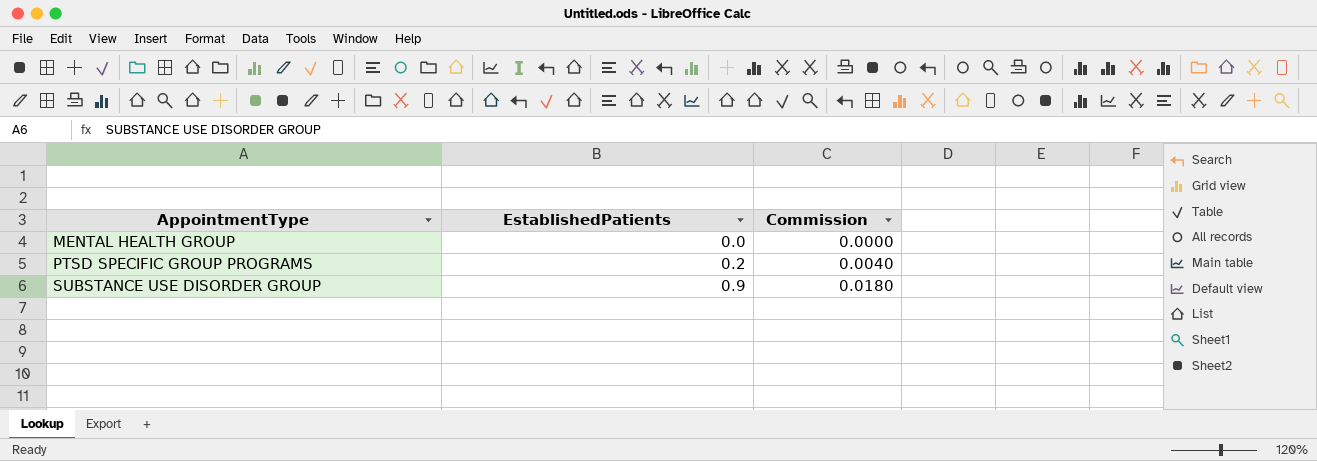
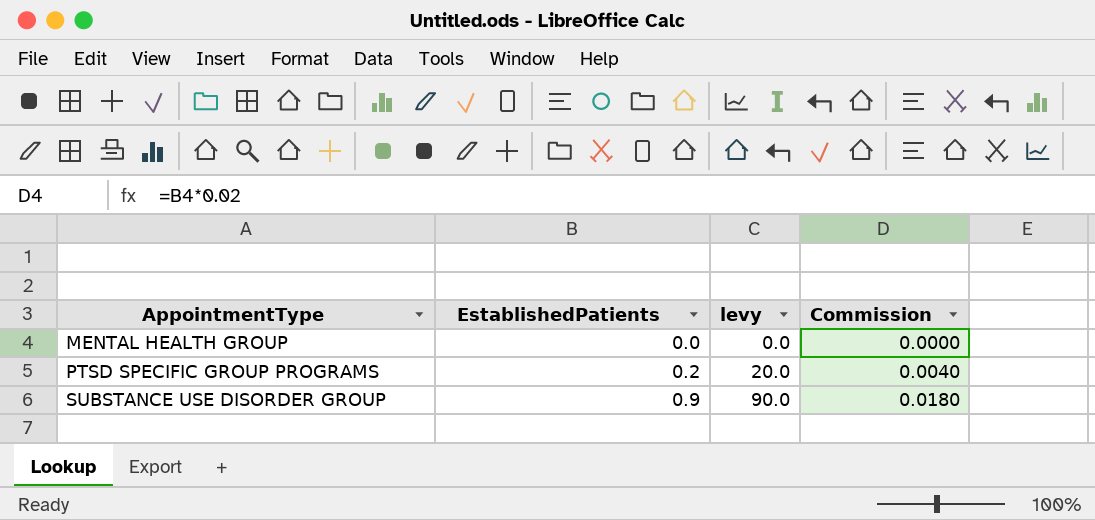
column levy | formula: none -> [EstablishedPatients] * 100

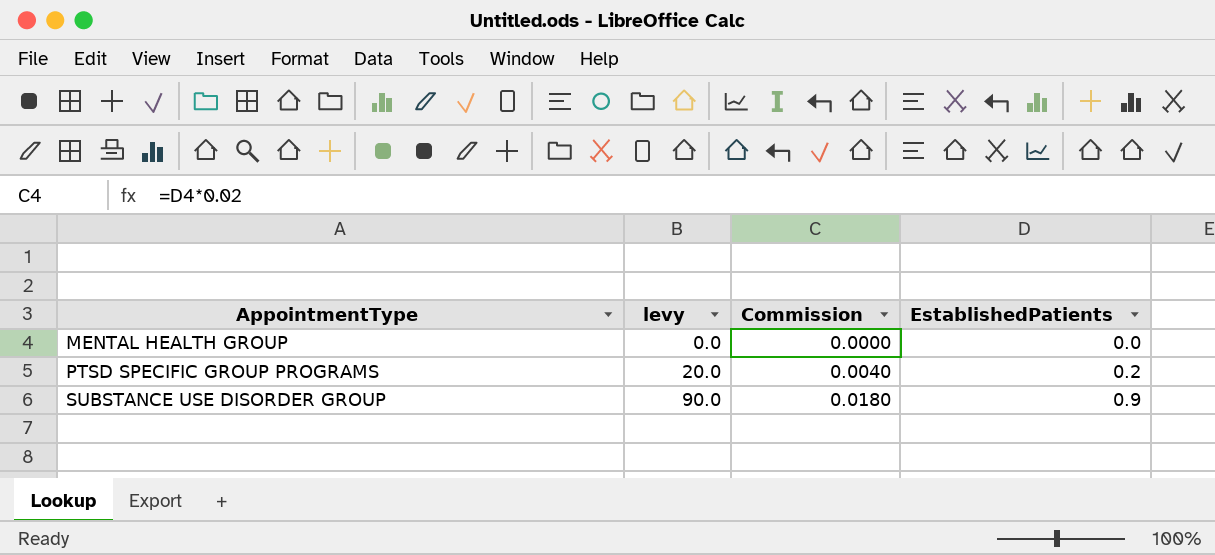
column EstablishedPatients | position: 2 -> 4

